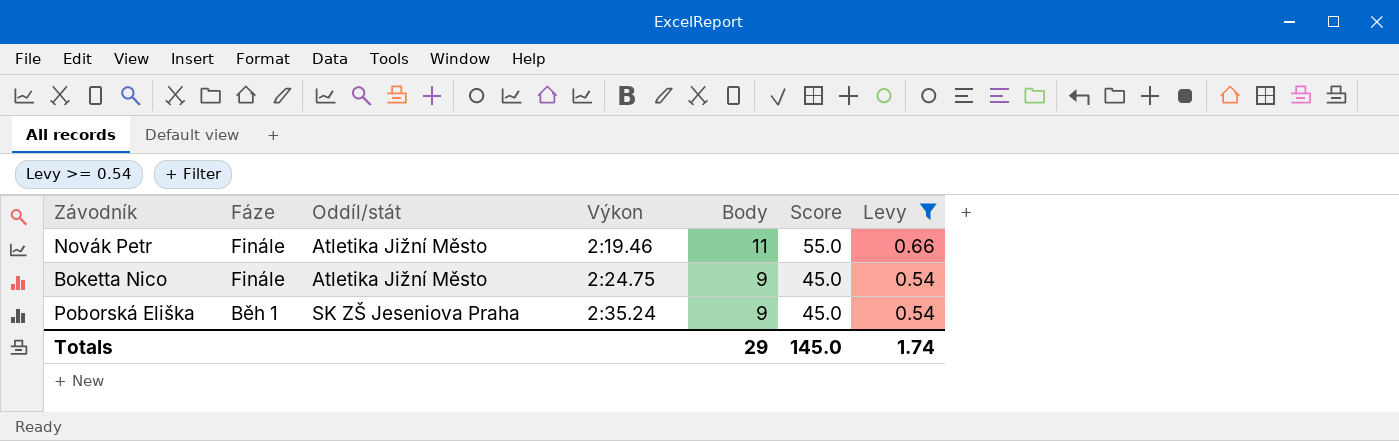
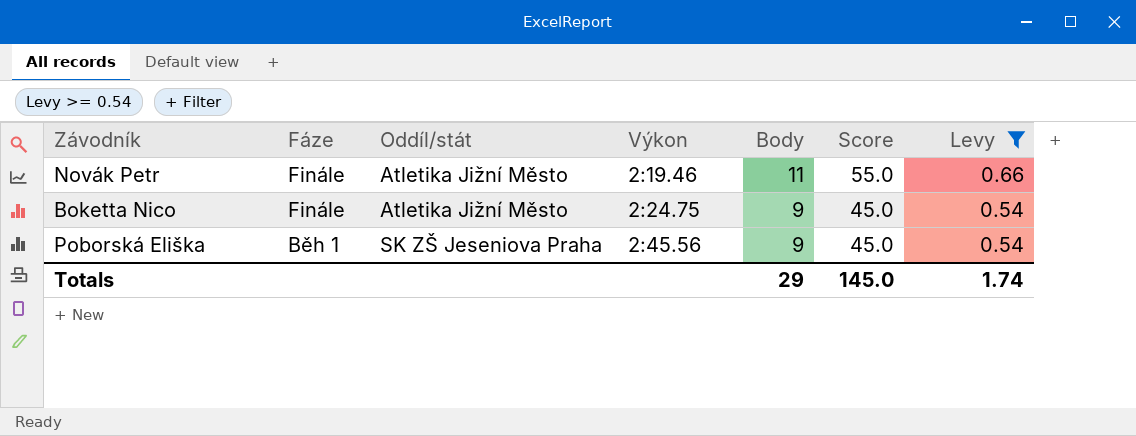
Poborská Eliška | Výkon: 2:35.24 -> 2:45.56

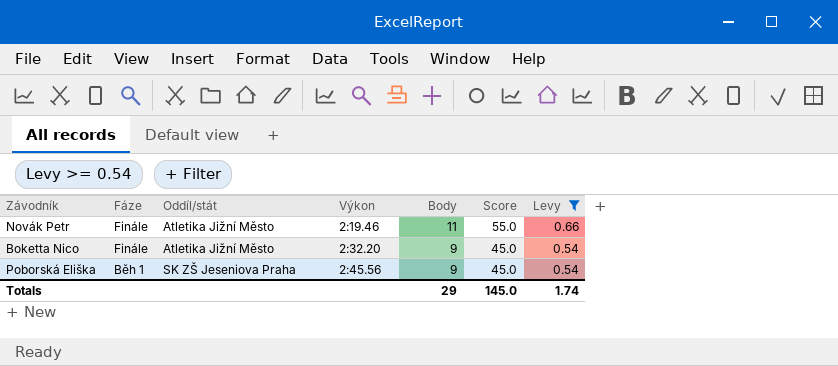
Boketta Nico | Výkon: 2:24.75 -> 2:32.20

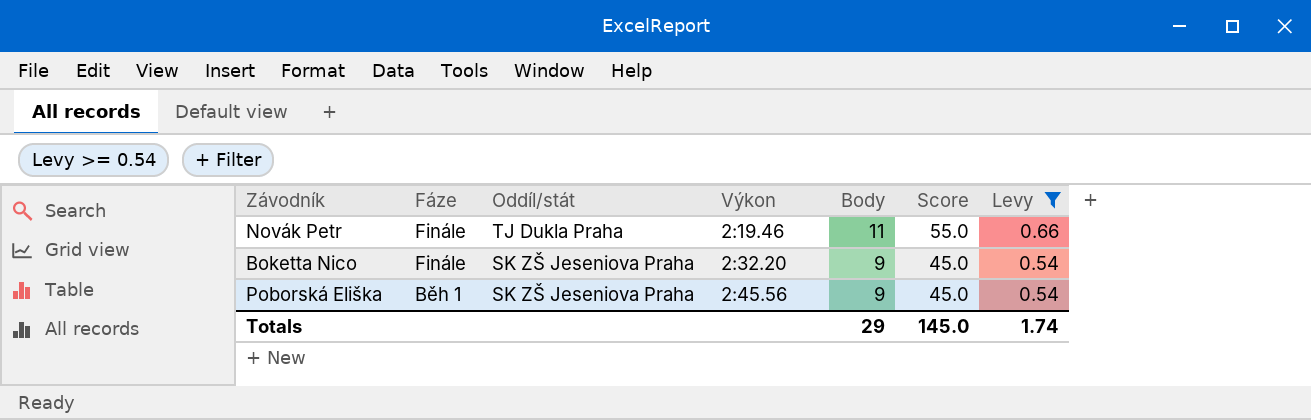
Novák Petr | Oddíl/stát: Atletika Jižní Město -> TJ Dukla Praha
Boketta Nico | Oddíl/stát: Atletika Jižní Město -> SK ZŠ Jeseniova Praha

